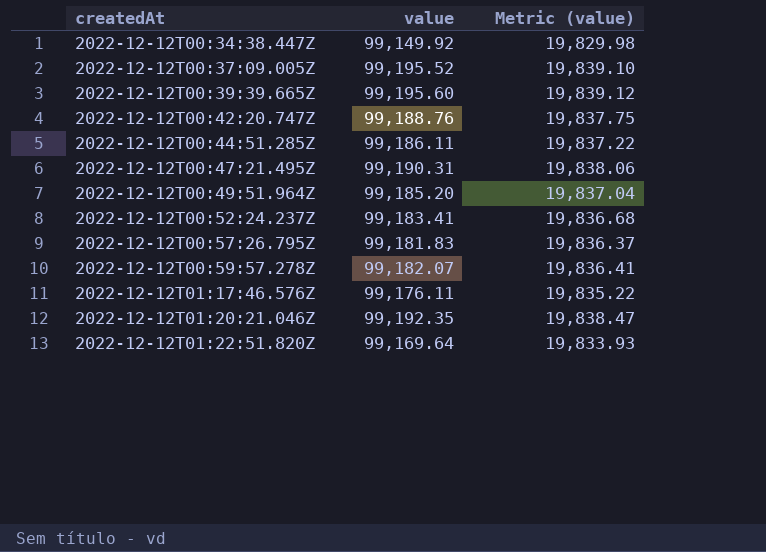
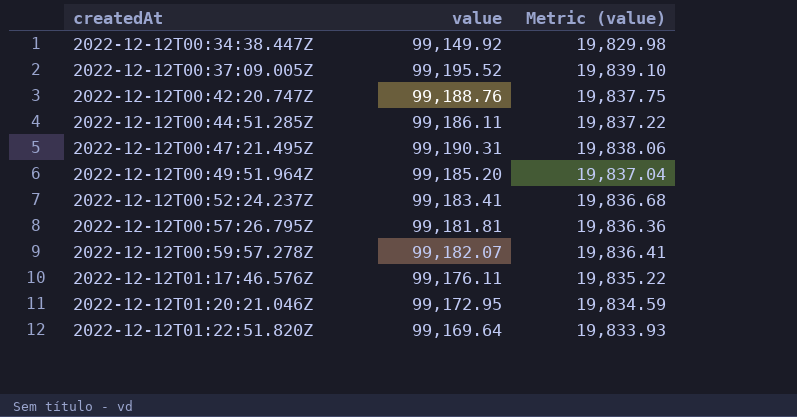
row 2022-12-12T00:39:39.665Z: 99,195.60 | 19,839.12 -> none
2022-12-12T00:57:26.795Z | value: 99,181.83 -> 99,181.81
2022-12-12T00:57:26.795Z | Metric (value): 19,836.37 -> 19,836.36
2022-12-12T01:20:21.046Z | value: 99,192.35 -> 99,172.95
2022-12-12T01:20:21.046Z | Metric (value): 19,838.47 -> 19,834.59

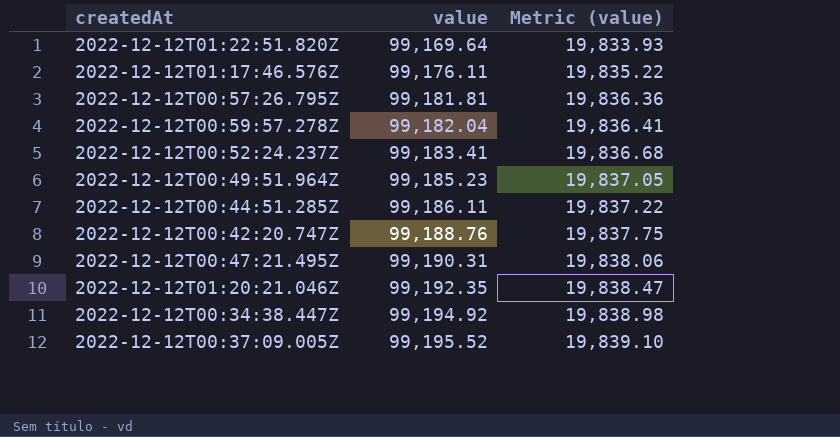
row order: createdAt ascending -> value ascending
2022-12-12T00:59:57.278Z | value: 99,182.07 -> 99,182.04
2022-12-12T00:49:51.964Z | value: 99,185.20 -> 99,185.23
2022-12-12T00:49:51.964Z | Metric (value): 19,837.04 -> 19,837.05
2022-12-12T01:20:21.046Z | value: 99,172.95 -> 99,192.35
2022-12-12T01:20:21.046Z | Metric (value): 19,834.59 -> 19,838.47
2022-12-12T00:34:38.447Z | value: 99,149.92 -> 99,194.92
2022-12-12T00:34:38.447Z | Metric (value): 19,829.98 -> 19,838.98

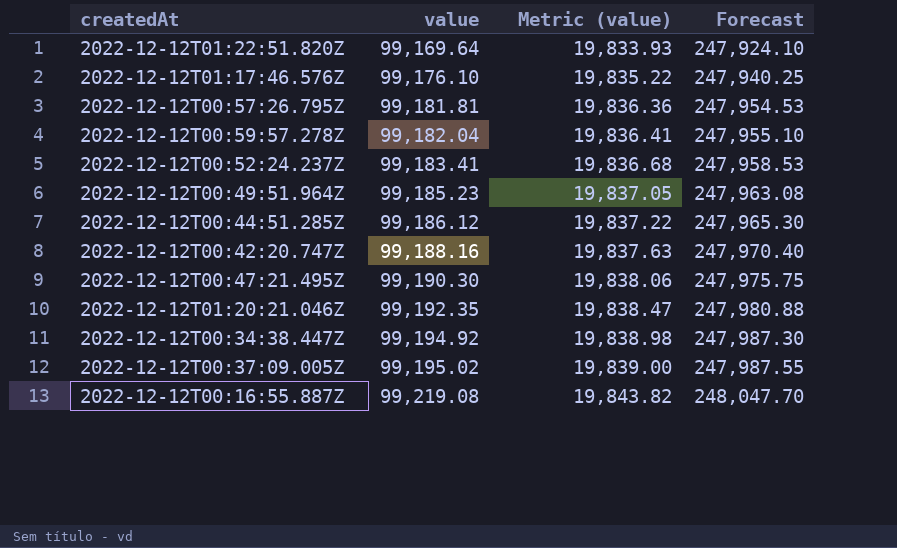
column Forecast | formula: none -> [value] * 2.5
2022-12-12T01:17:46.576Z | value: 99,176.11 -> 99,176.10
2022-12-12T00:44:51.285Z | value: 99,186.11 -> 99,186.12
2022-12-12T00:42:20.747Z | value: 99,188.76 -> 99,188.16
2022-12-12T00:42:20.747Z | Metric (value): 19,837.75 -> 19,837.63
2022-12-12T00:47:21.495Z | value: 99,190.31 -> 99,190.30
2022-12-12T00:37:09.005Z | value: 99,195.52 -> 99,195.02
2022-12-12T00:37:09.005Z | Metric (value): 19,839.10 -> 19,839.00
row 2022-12-12T00:16:55.887Z: none -> 99,219.08 | 19,843.82 | 248,047.70

